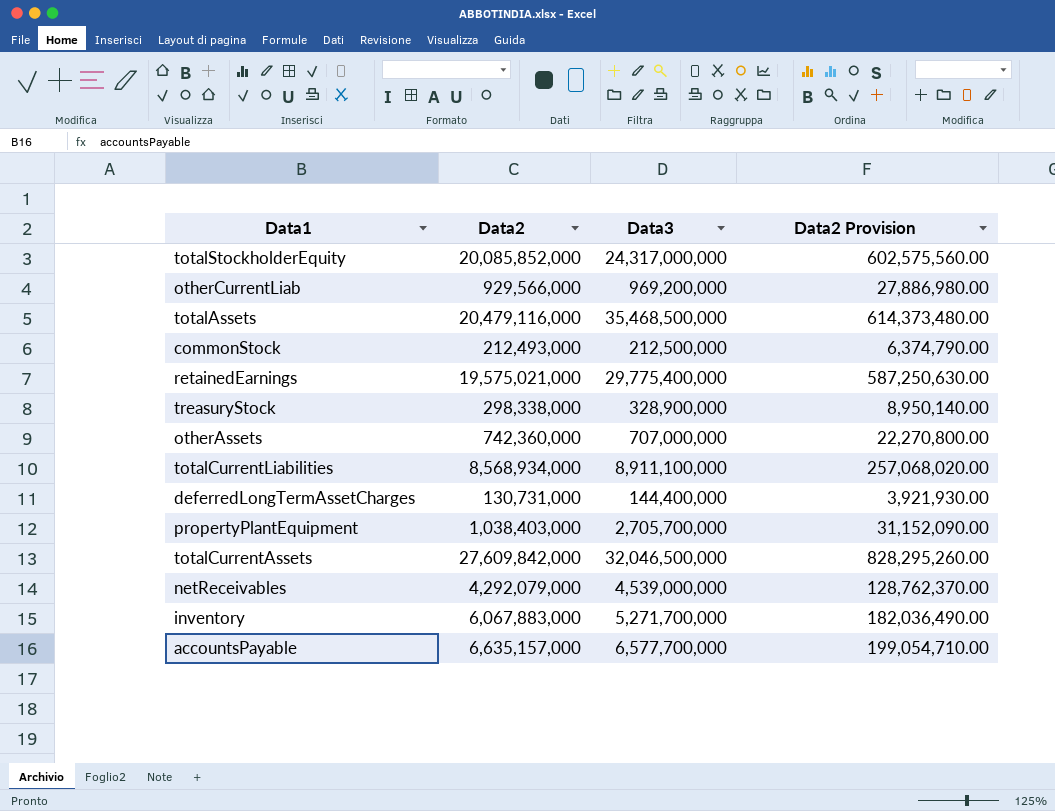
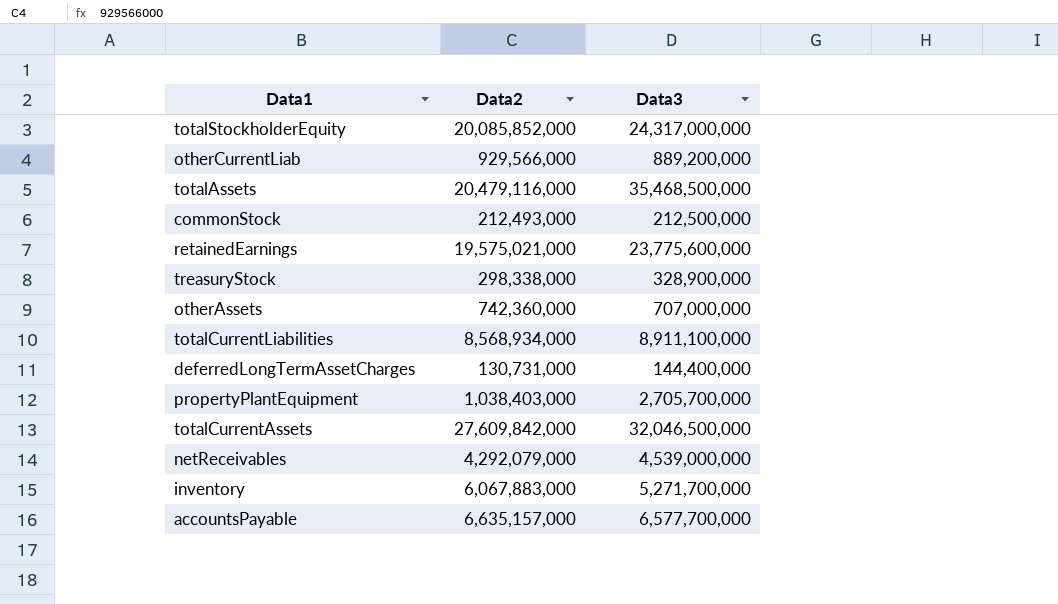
column Data2 Provision | formula: [Data2] * 0.03 -> none
otherCurrentLiab | Data3: 969,200,000 -> 889,200,000
retainedEarnings | Data3: 29,775,400,000 -> 23,775,600,000

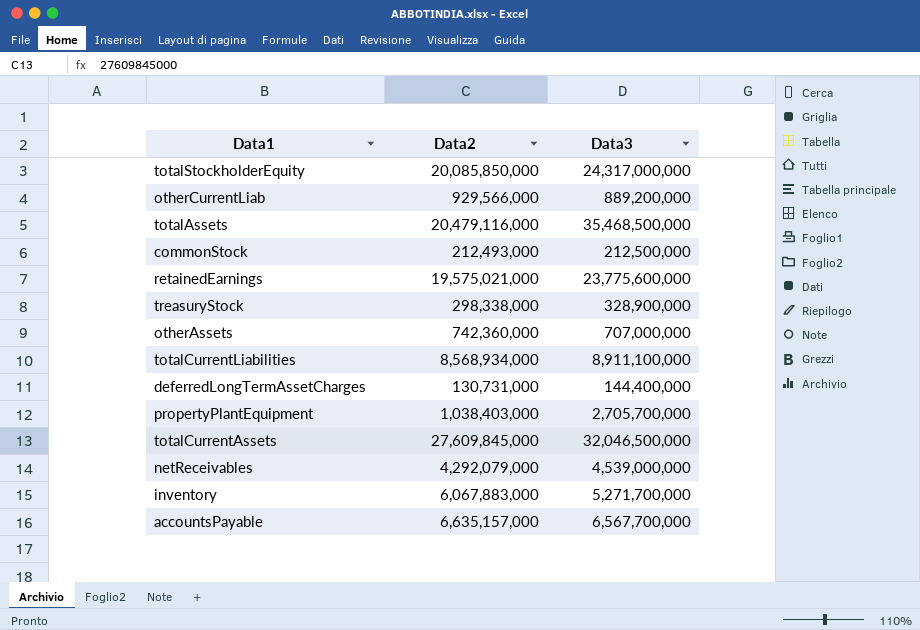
totalStockholderEquity | Data2: 20,085,852,000 -> 20,085,850,000
totalCurrentAssets | Data2: 27,609,842,000 -> 27,609,845,000
accountsPayable | Data3: 6,577,700,000 -> 6,567,700,000

